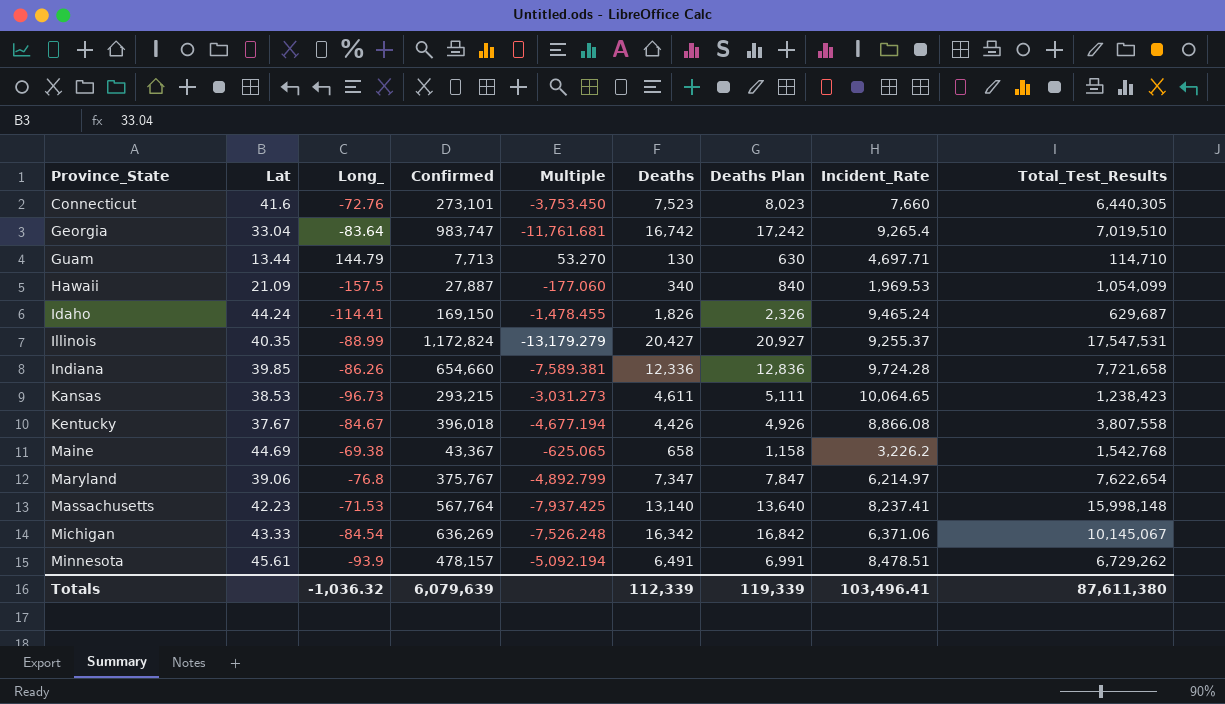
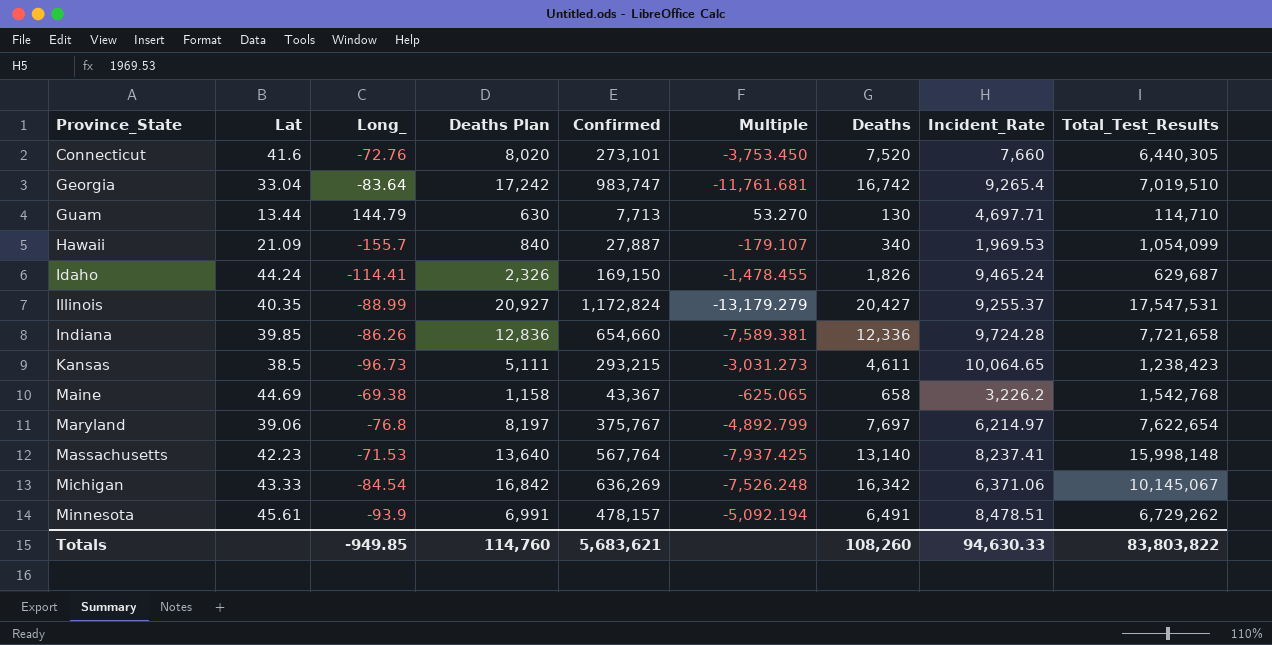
column Deaths Plan | position: 7 -> 4
row Kentucky: 37.67 | -84.67 | 396,018 | -4,677.194 | 4,426 | 4,926 | 8,866.08 | 3,807,558 -> none
Connecticut | Deaths Plan: 8,023 -> 8,020
Connecticut | Deaths: 7,523 -> 7,520
Hawaii | Long_: -157.5 -> -155.7
Hawaii | Multiple: -177.060 -> -179.107
Kansas | Lat: 38.53 -> 38.5
Maryland | Deaths Plan: 7,847 -> 8,197
Maryland | Deaths: 7,347 -> 7,697
Totals | Long_: -1,036.32 -> -949.85
Totals | Deaths Plan: 119,339 -> 114,760
Totals | Confirmed: 6,079,639 -> 5,683,621
Totals | Deaths: 112,339 -> 108,260
Totals | Incident_Rate: 103,496.41 -> 94,630.33
Totals | Total_Test_Results: 87,611,380 -> 83,803,822

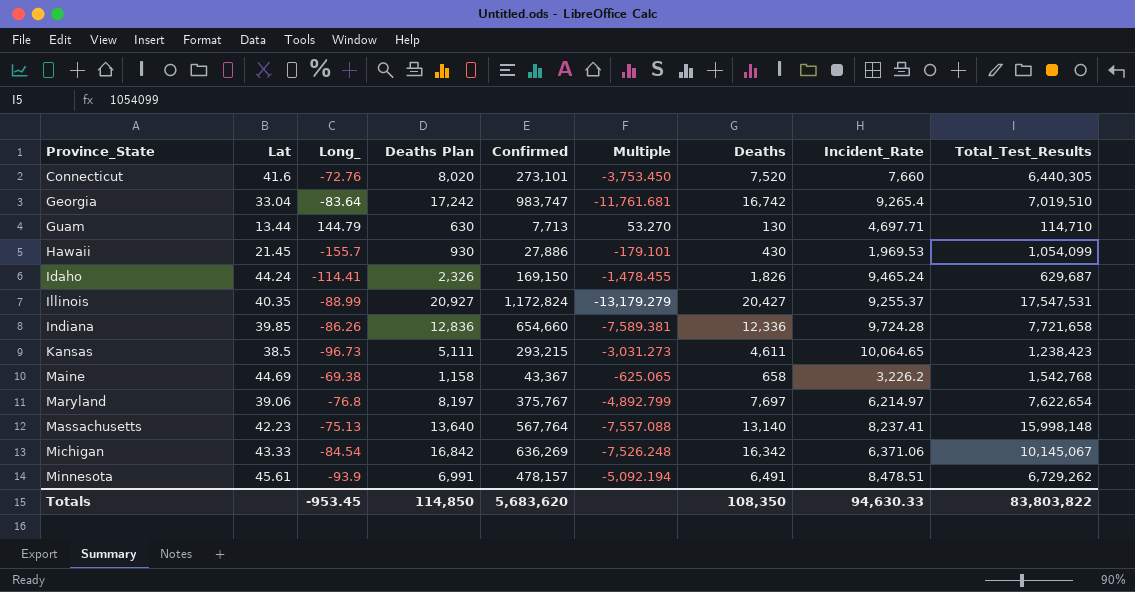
Hawaii | Lat: 21.09 -> 21.45
Hawaii | Deaths Plan: 840 -> 930
Hawaii | Confirmed: 27,887 -> 27,886
Hawaii | Multiple: -179.107 -> -179.101
Hawaii | Deaths: 340 -> 430
Massachusetts | Long_: -71.53 -> -75.13
Massachusetts | Multiple: -7,937.425 -> -7,557.088
Totals | Long_: -949.85 -> -953.45
Totals | Deaths Plan: 114,760 -> 114,850
Totals | Confirmed: 5,683,621 -> 5,683,620
Totals | Deaths: 108,260 -> 108,350

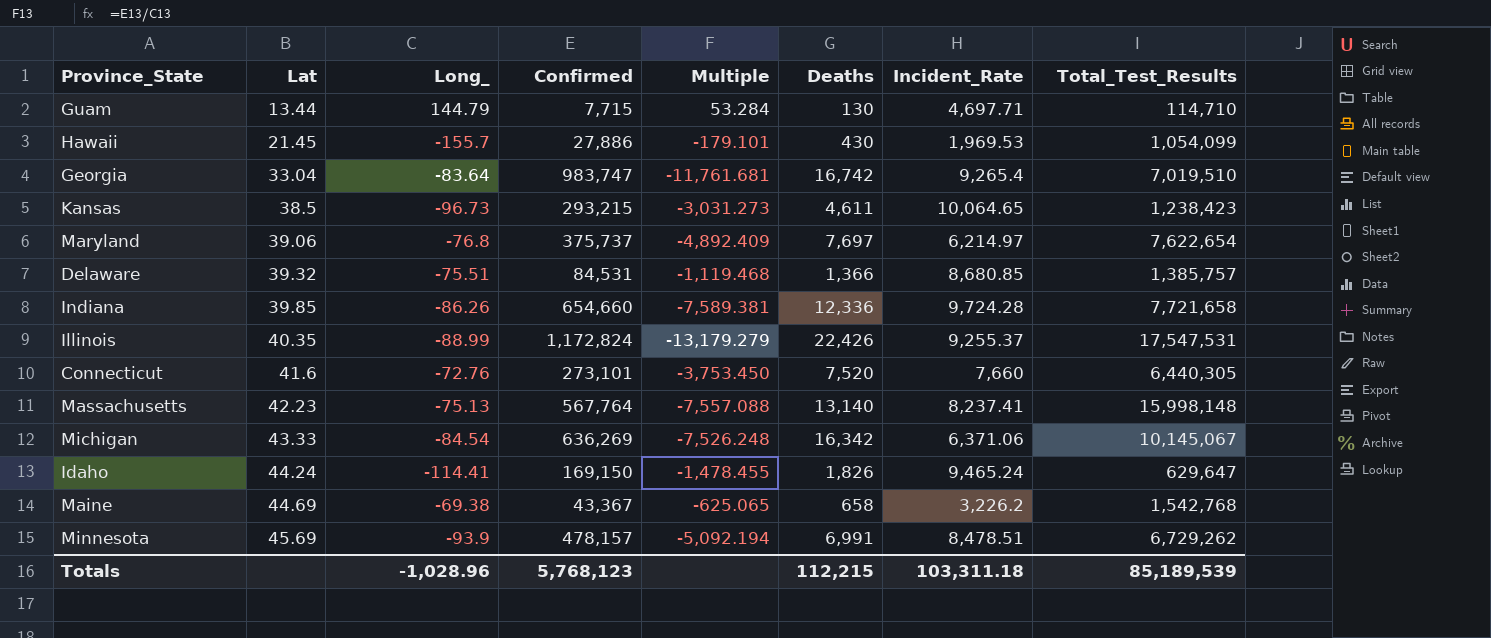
row order: Province_State ascending -> Lat ascending
column Deaths Plan | formula: [Deaths] + 500 -> none
Guam | Confirmed: 7,713 -> 7,715
Guam | Multiple: 53.270 -> 53.284
Maryland | Confirmed: 375,767 -> 375,737
Maryland | Multiple: -4,892.799 -> -4,892.409
row Delaware: none -> 39.32 | -75.51 | 84,531 | -1,119.468 | 1,366 | 8,680.85 | 1,385,757
Illinois | Deaths: 20,427 -> 22,426
Idaho | Total_Test_Results: 629,687 -> 629,647
Minnesota | Lat: 45.61 -> 45.69
Minnesota | Deaths: 6,491 -> 6,991
Totals | Long_: -953.45 -> -1,028.96
Totals | Confirmed: 5,683,620 -> 5,768,123
Totals | Deaths: 108,350 -> 112,215
Totals | Incident_Rate: 94,630.33 -> 103,311.18
Totals | Total_Test_Results: 83,803,822 -> 85,189,539

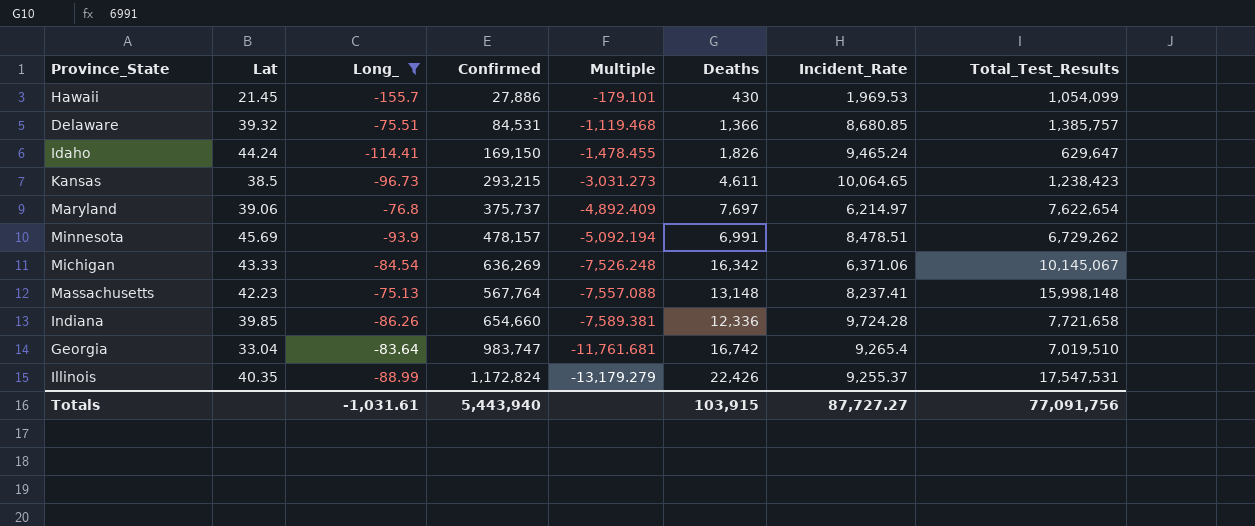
filter: none -> Long_ <= -75.13
row order: Lat ascending -> Multiple descending
Massachusetts | Deaths: 13,140 -> 13,148
Totals | Long_: -1,028.96 -> -1,031.61
Totals | Confirmed: 5,768,123 -> 5,443,940
Totals | Deaths: 112,215 -> 103,915
Totals | Incident_Rate: 103,311.18 -> 87,727.27
Totals | Total_Test_Results: 85,189,539 -> 77,091,756

